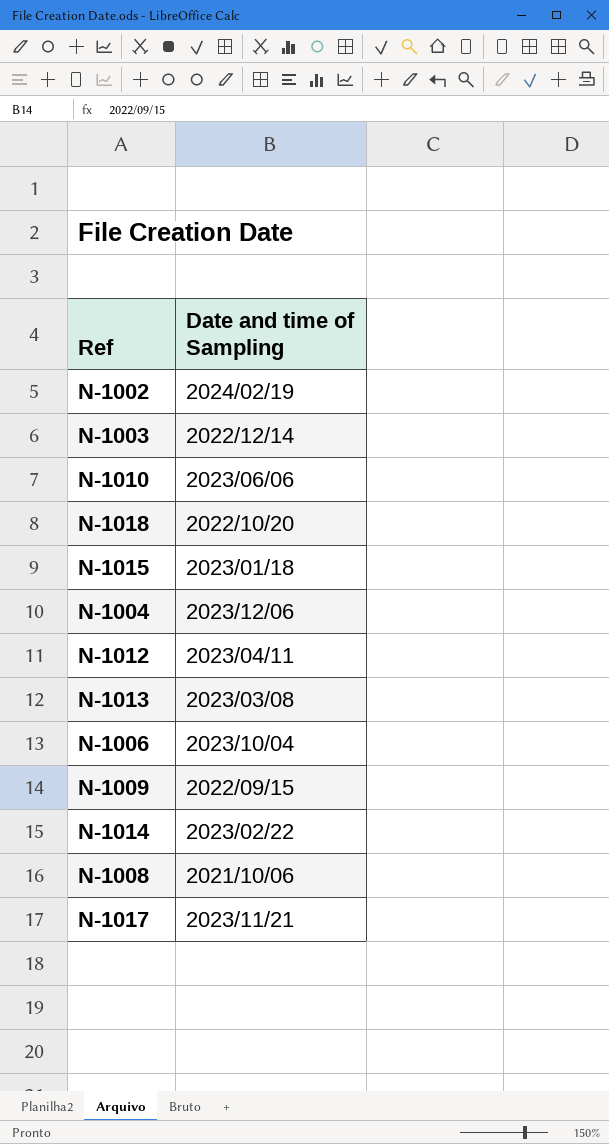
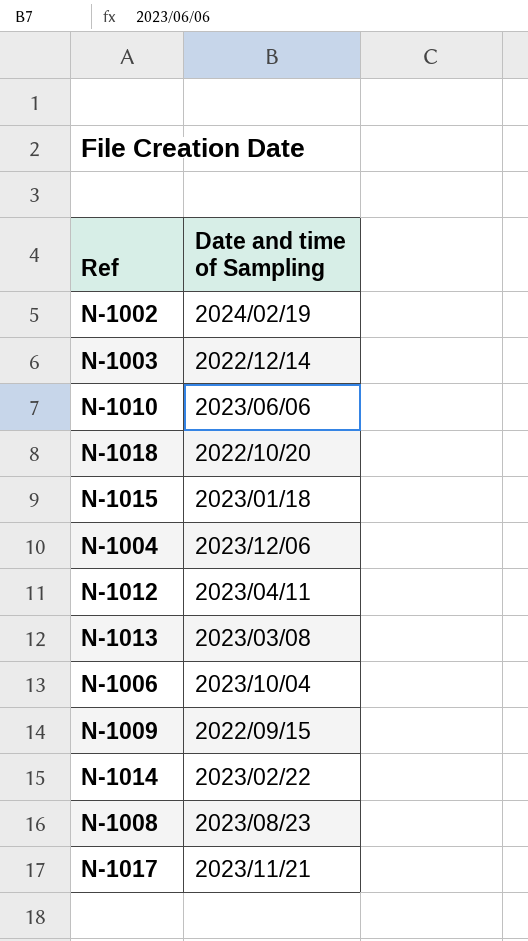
N-1008 | Date and time of Sampling: 2021/10/06 -> 2023/08/23

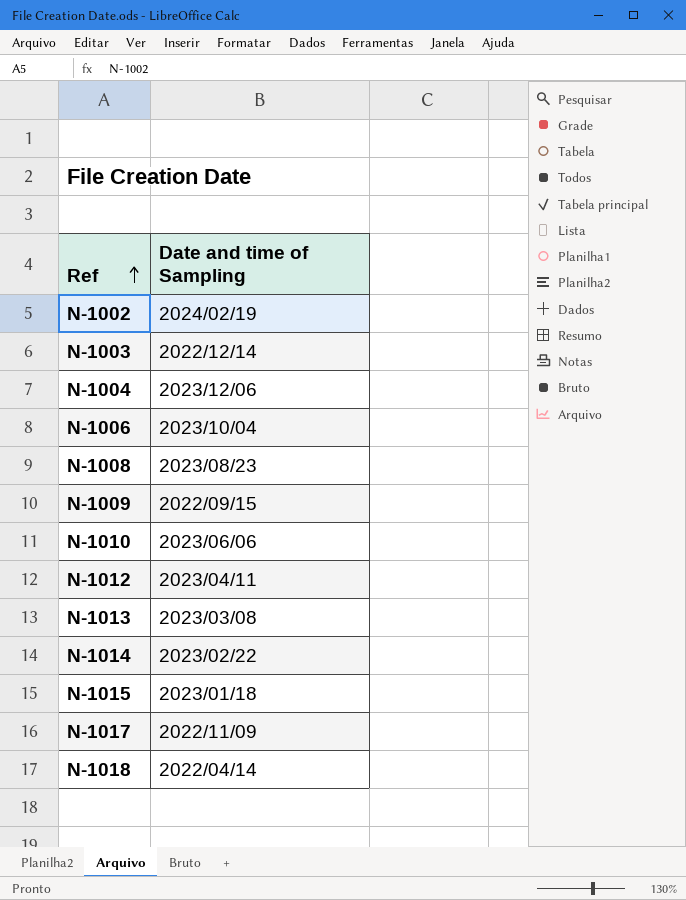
row order: none -> Ref ascending
N-1017 | Date and time of Sampling: 2023/11/21 -> 2022/11/09
N-1018 | Date and time of Sampling: 2022/10/20 -> 2022/04/14

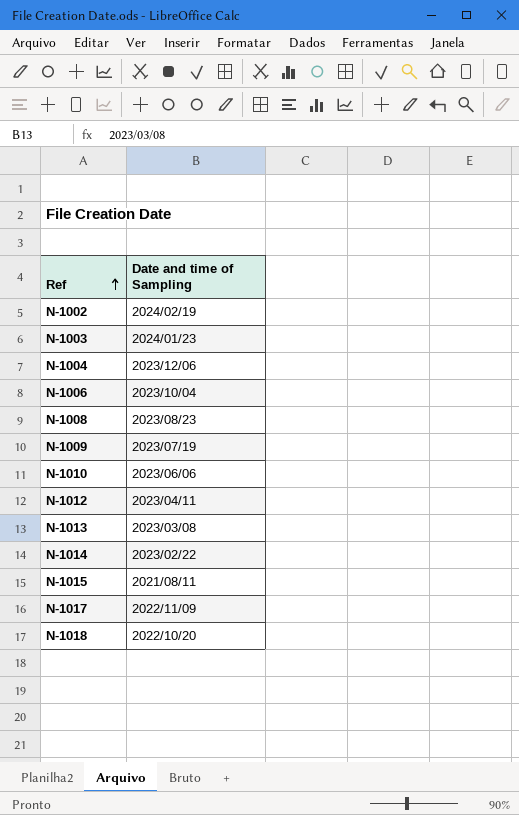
N-1003 | Date and time of Sampling: 2022/12/14 -> 2024/01/23
N-1009 | Date and time of Sampling: 2022/09/15 -> 2023/07/19
N-1015 | Date and time of Sampling: 2023/01/18 -> 2021/08/11
N-1018 | Date and time of Sampling: 2022/04/14 -> 2022/10/20

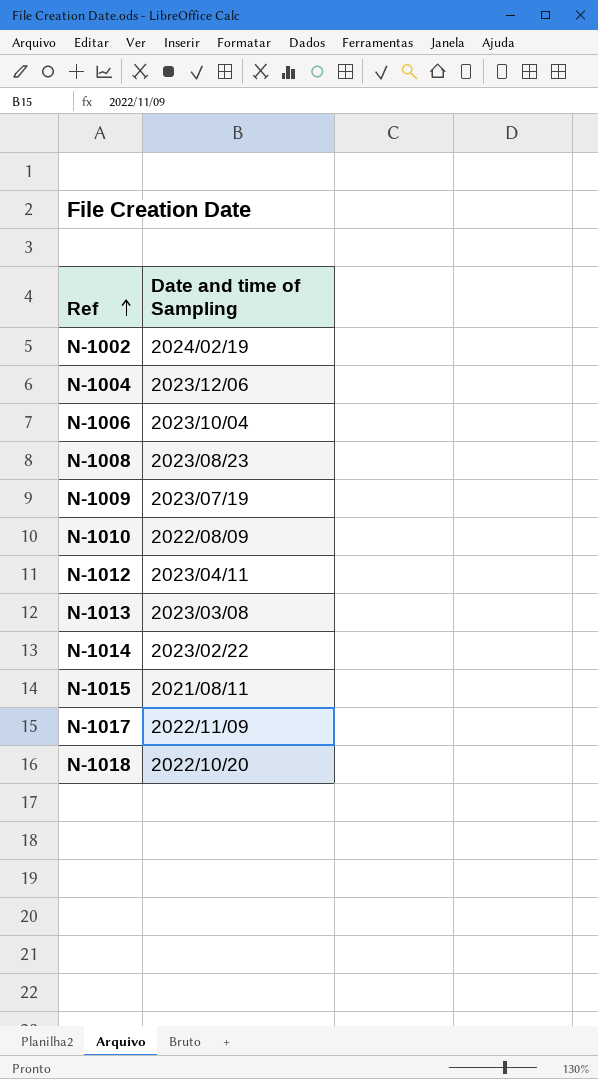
row N-1003: 2024/01/23 -> none
N-1010 | Date and time of Sampling: 2023/06/06 -> 2022/08/09

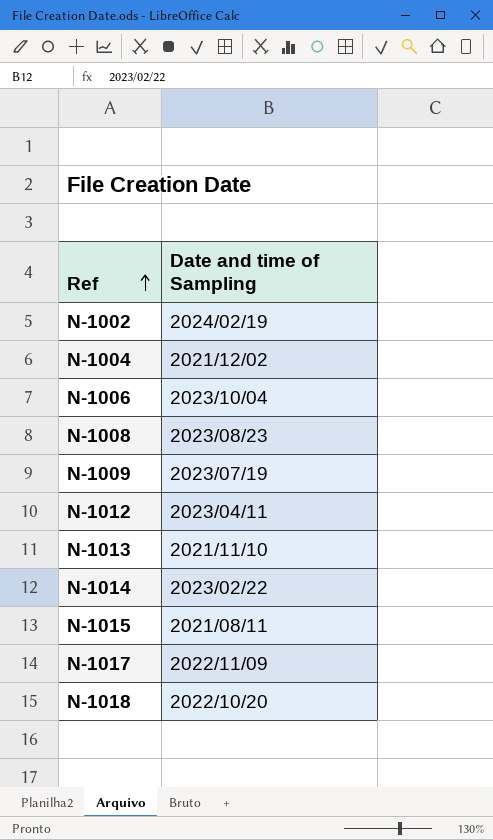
row N-1010: 2022/08/09 -> none
N-1004 | Date and time of Sampling: 2023/12/06 -> 2021/12/02
N-1013 | Date and time of Sampling: 2023/03/08 -> 2021/11/10

